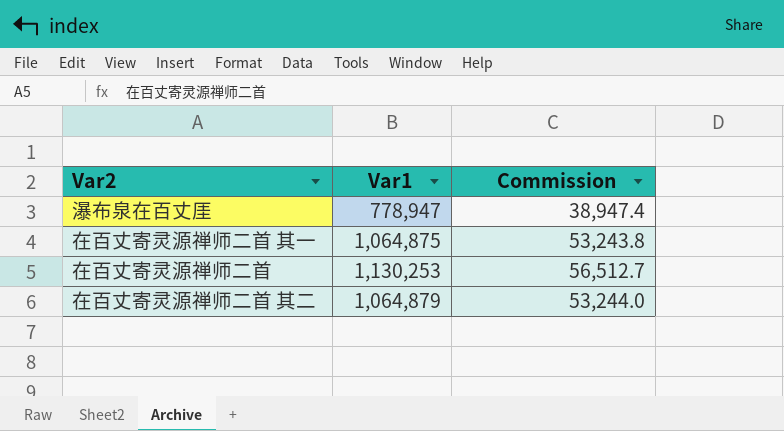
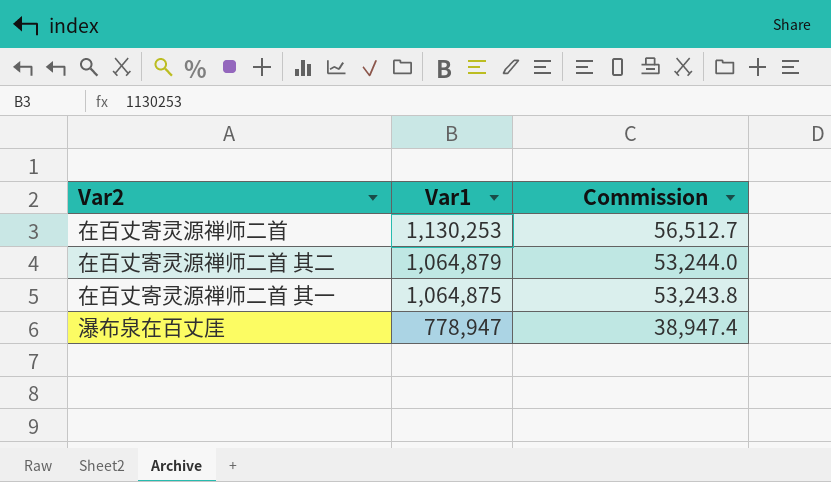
row order: none -> Var1 descending

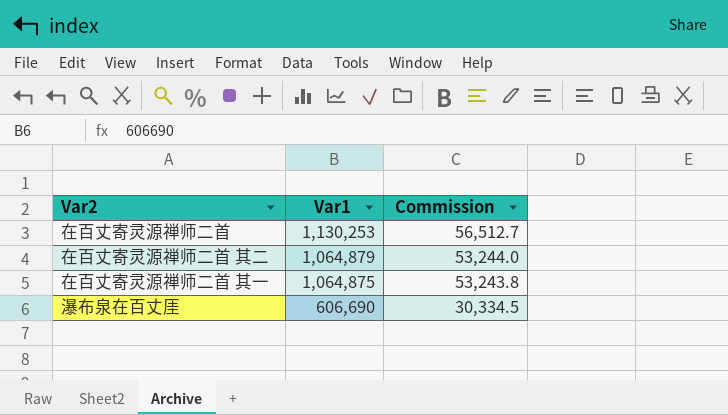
瀑布泉在百丈厓 | Var1: 778,947 -> 606,690
瀑布泉在百丈厓 | Commission: 38,947.4 -> 30,334.5

